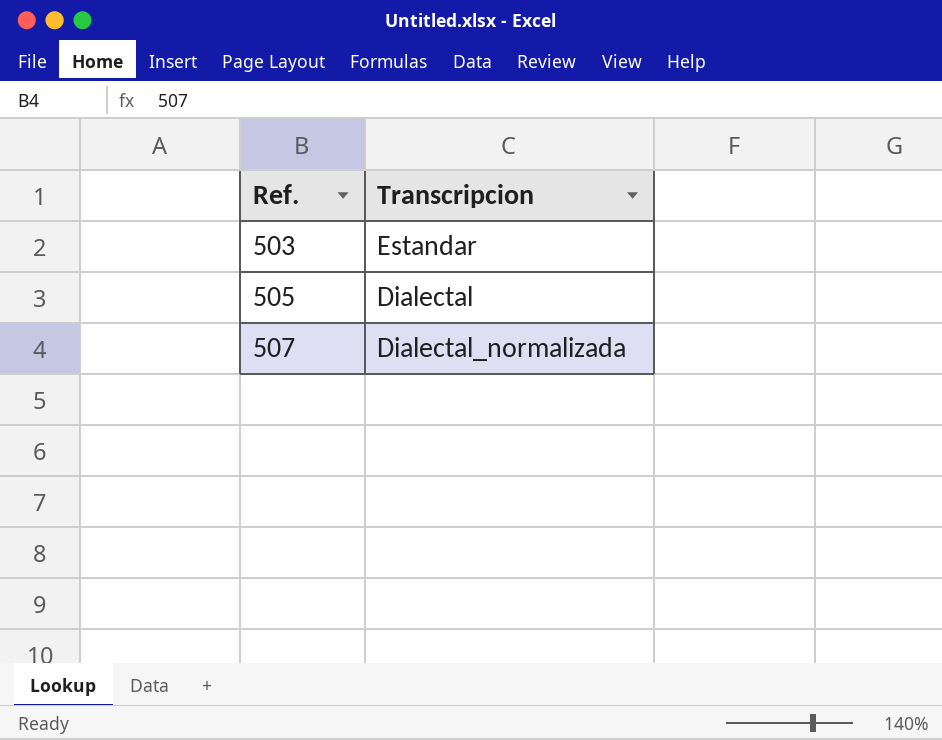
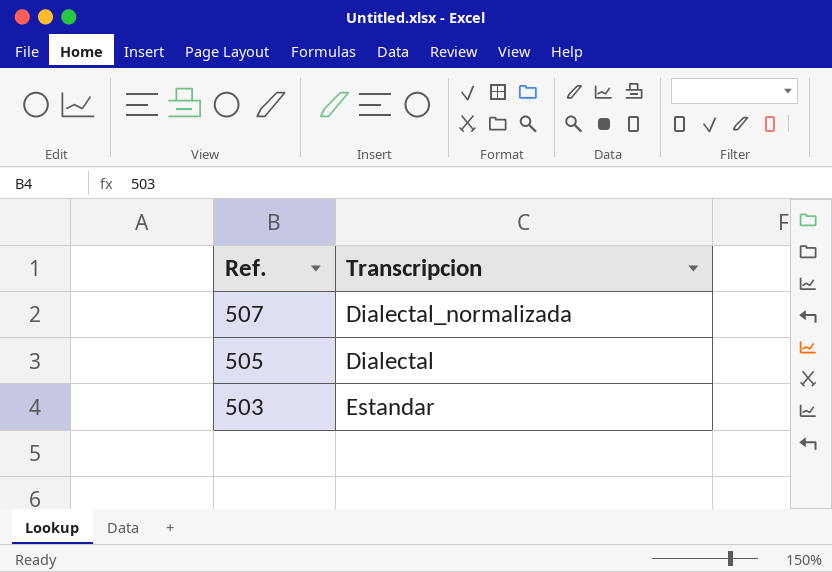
row order: Ref. ascending -> Ref. descending

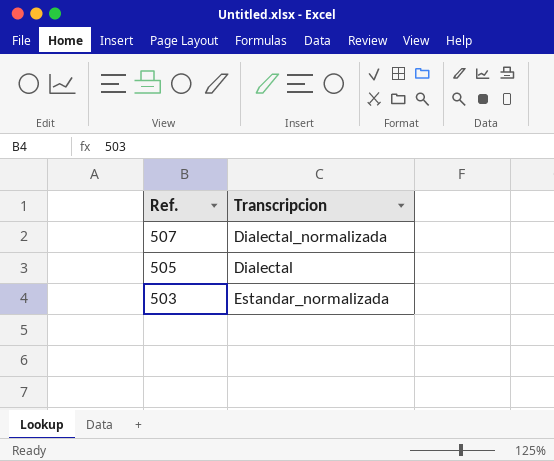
503 | Transcripcion: Estandar -> Estandar_normalizada

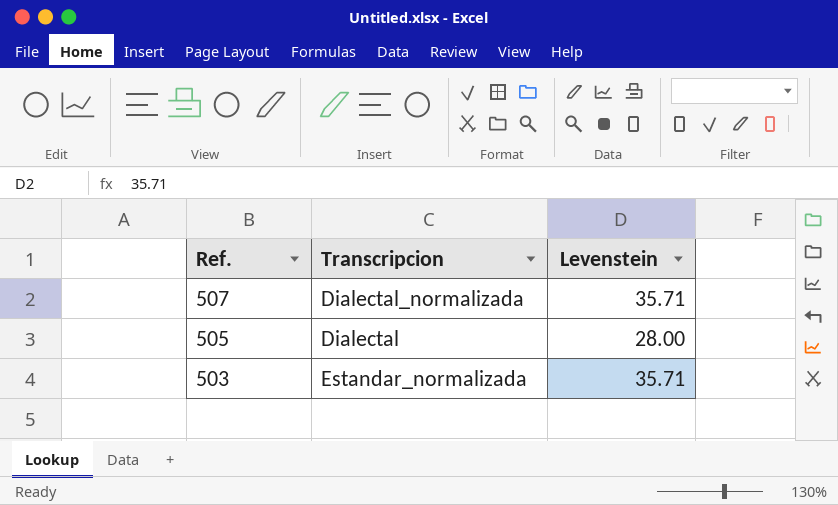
column Levenstein | position: none -> 3

